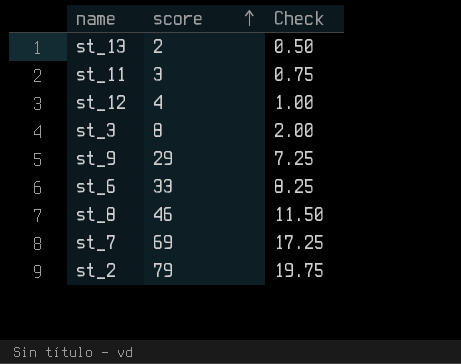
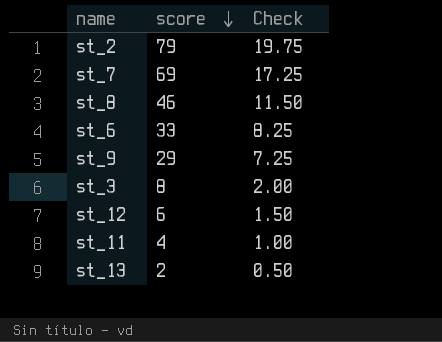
row order: score ascending -> score descending
st_12 | score: 4 -> 6
st_12 | Check: 1.00 -> 1.50
st_11 | score: 3 -> 4
st_11 | Check: 0.75 -> 1.00

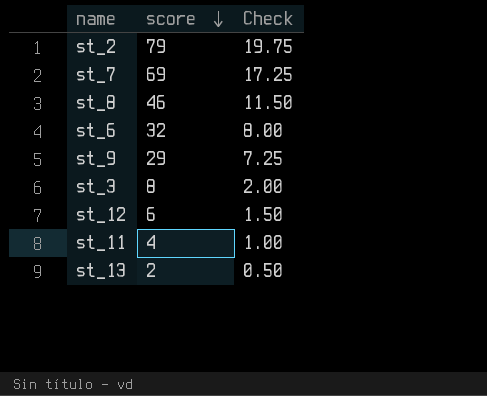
st_6 | score: 33 -> 32
st_6 | Check: 8.25 -> 8.00

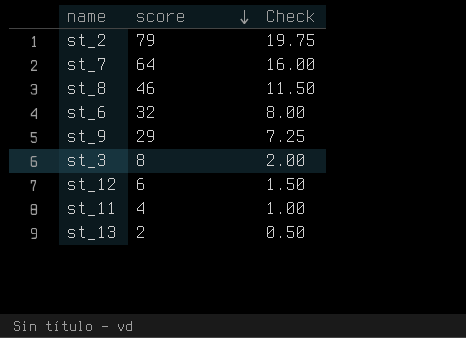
st_7 | score: 69 -> 64
st_7 | Check: 17.25 -> 16.00

